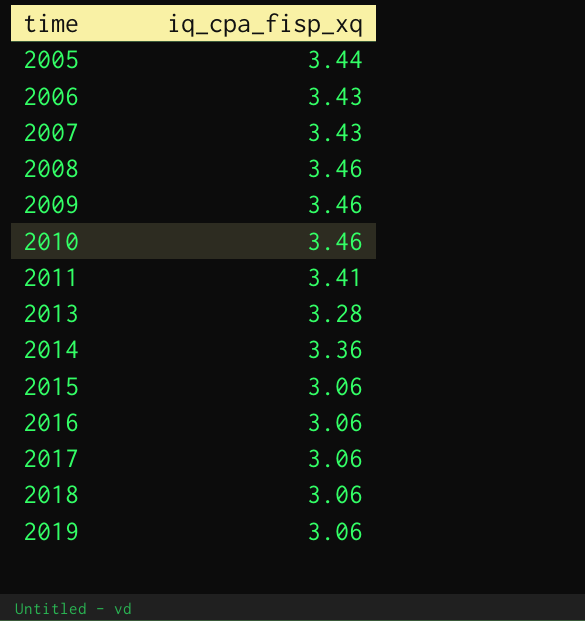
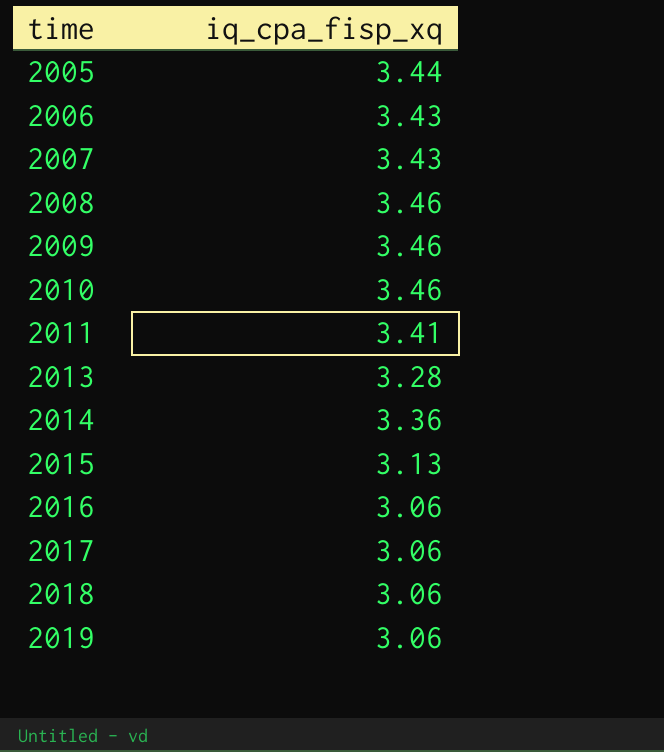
2015 | iq_cpa_fisp_xq: 3.06 -> 3.13

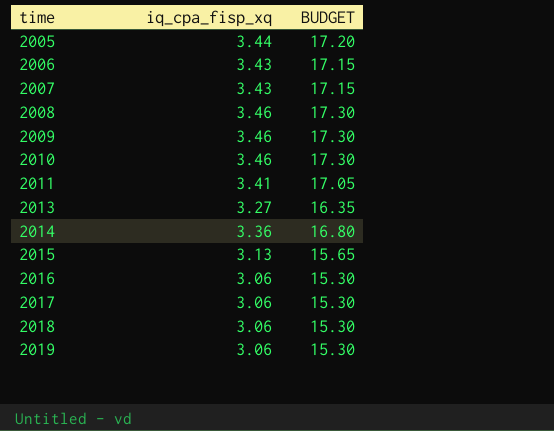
column BUDGET | formula: none -> [iq_cpa_fisp_xq] * 5
2013 | iq_cpa_fisp_xq: 3.28 -> 3.27

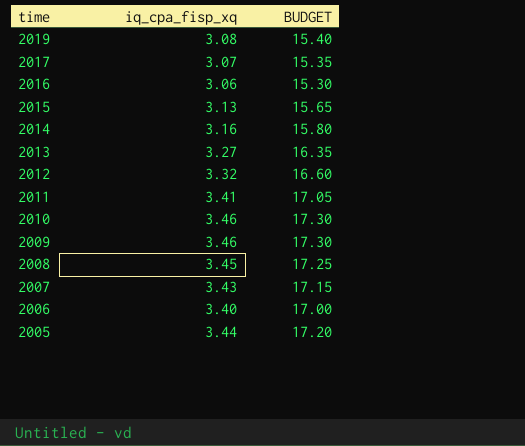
row order: time ascending -> time descending
row 2018: 3.06 | 15.30 -> none
2019 | iq_cpa_fisp_xq: 3.06 -> 3.08
2019 | BUDGET: 15.30 -> 15.40
2017 | iq_cpa_fisp_xq: 3.06 -> 3.07
2017 | BUDGET: 15.30 -> 15.35
2014 | iq_cpa_fisp_xq: 3.36 -> 3.16
2014 | BUDGET: 16.80 -> 15.80
row 2012: none -> 3.32 | 16.60
2008 | iq_cpa_fisp_xq: 3.46 -> 3.45
2008 | BUDGET: 17.30 -> 17.25
2006 | iq_cpa_fisp_xq: 3.43 -> 3.40
2006 | BUDGET: 17.15 -> 17.00

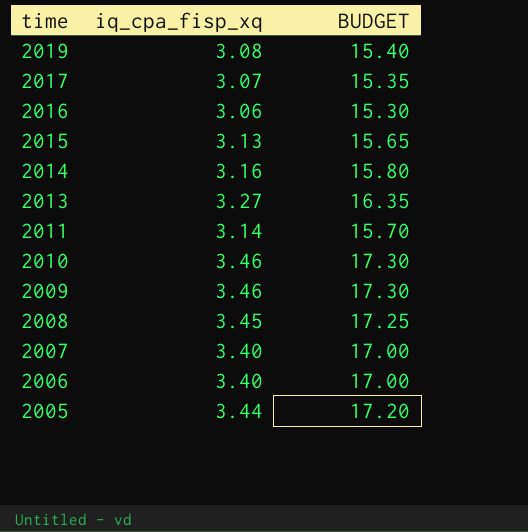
row 2012: 3.32 | 16.60 -> none
2011 | iq_cpa_fisp_xq: 3.41 -> 3.14
2011 | BUDGET: 17.05 -> 15.70
2007 | iq_cpa_fisp_xq: 3.43 -> 3.40
2007 | BUDGET: 17.15 -> 17.00

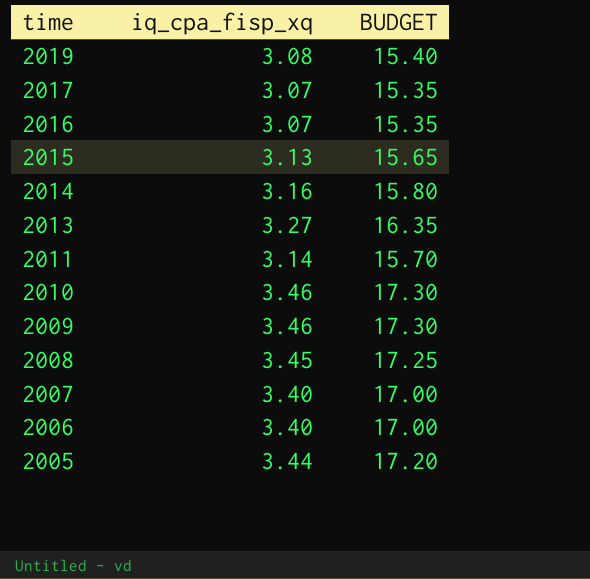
2016 | iq_cpa_fisp_xq: 3.06 -> 3.07
2016 | BUDGET: 15.30 -> 15.35

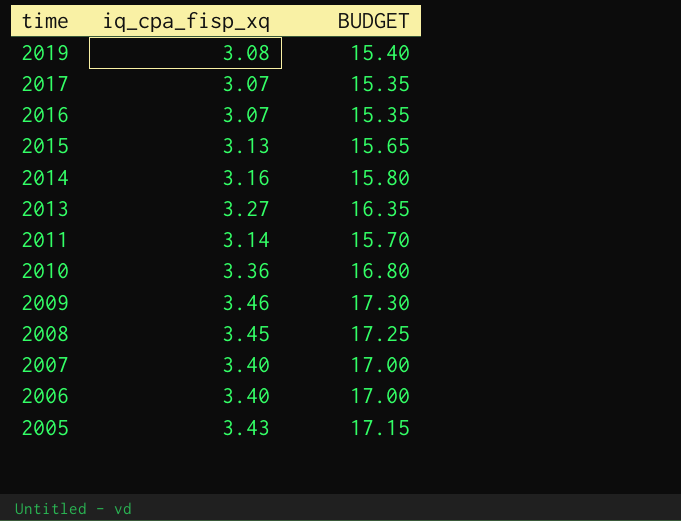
2010 | iq_cpa_fisp_xq: 3.46 -> 3.36
2010 | BUDGET: 17.30 -> 16.80
2005 | iq_cpa_fisp_xq: 3.44 -> 3.43
2005 | BUDGET: 17.20 -> 17.15

